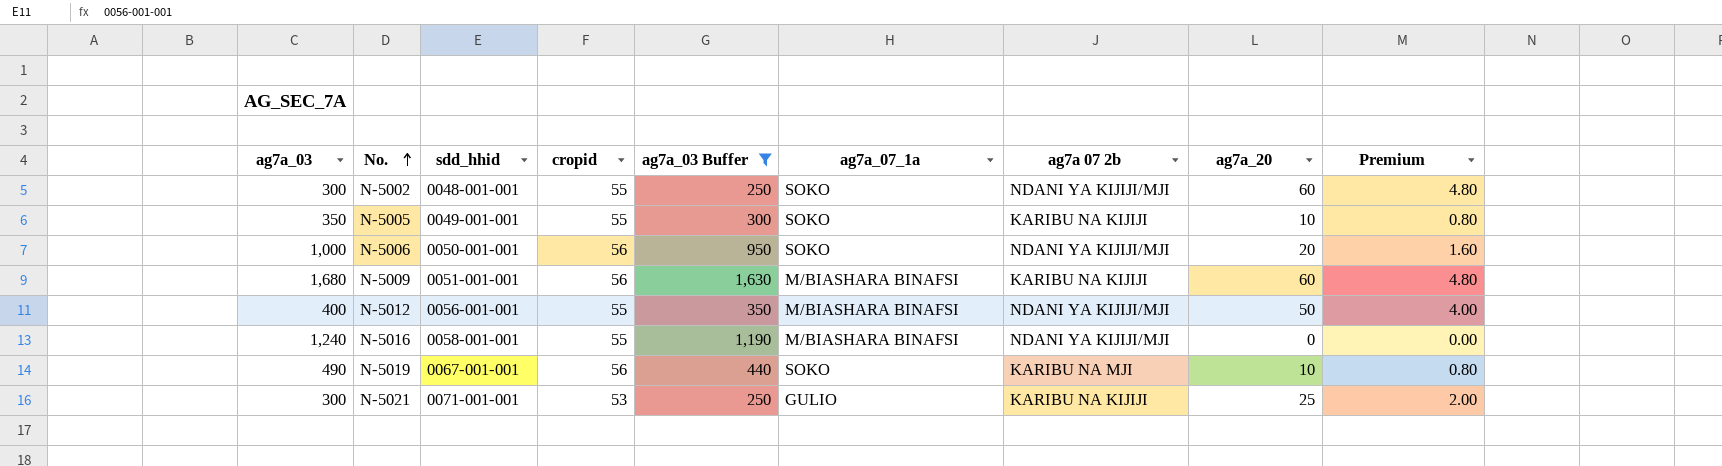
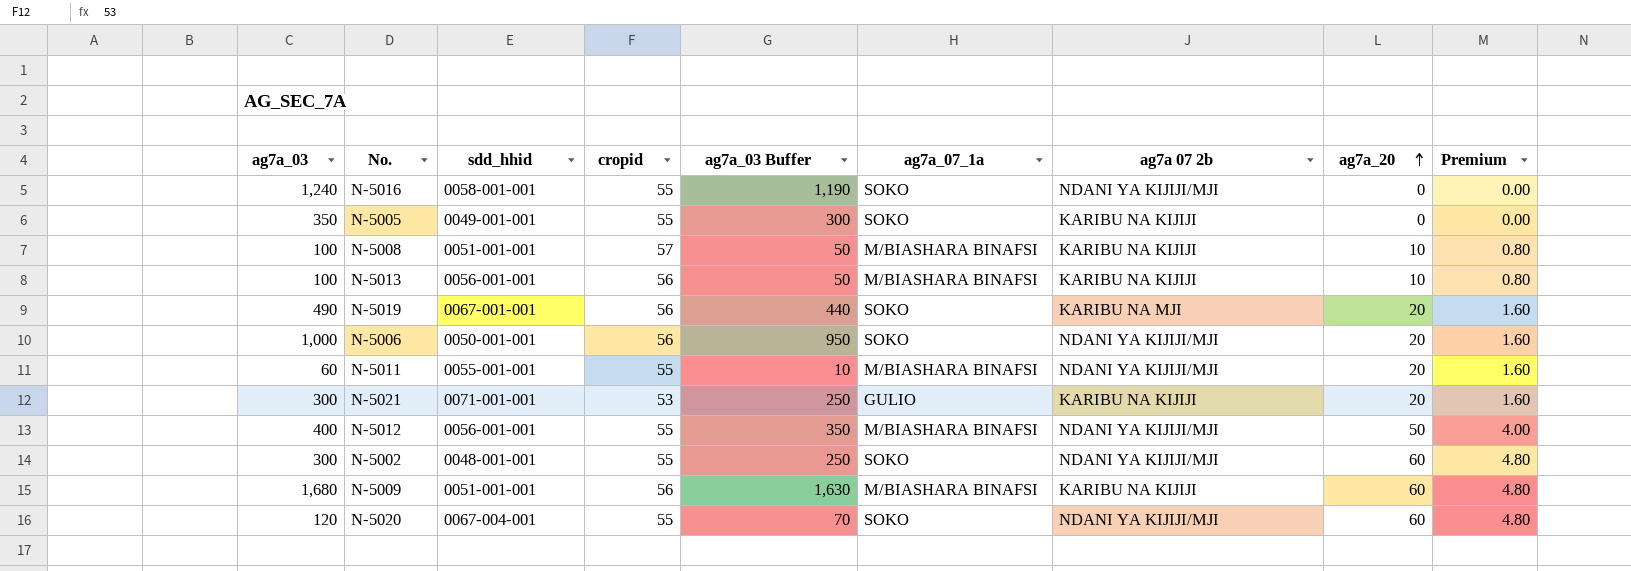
filter: ag7a_03 Buffer >= 250 -> none
row order: No. ascending -> ag7a_20 ascending
N-5016 | ag7a_07_1a: M/BIASHARA BINAFSI -> SOKO
N-5005 | ag7a_20: 10 -> 0
N-5005 | Premium: 0.80 -> 0.00
N-5019 | ag7a_20: 10 -> 20
N-5019 | Premium: 0.80 -> 1.60
N-5021 | ag7a_20: 25 -> 20
N-5021 | Premium: 2.00 -> 1.60

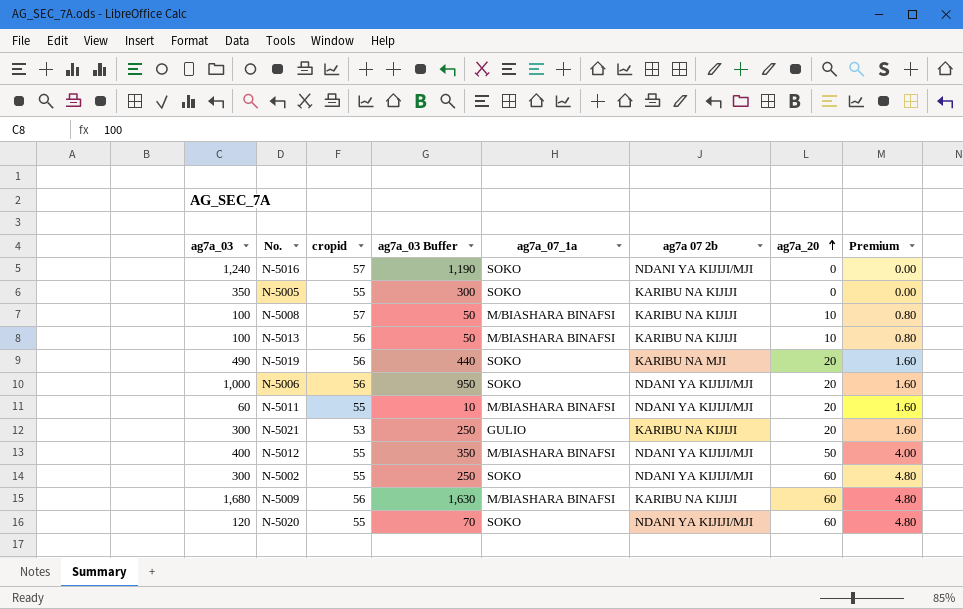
column sdd_hhid | position: 3 -> none
N-5016 | cropid: 55 -> 57

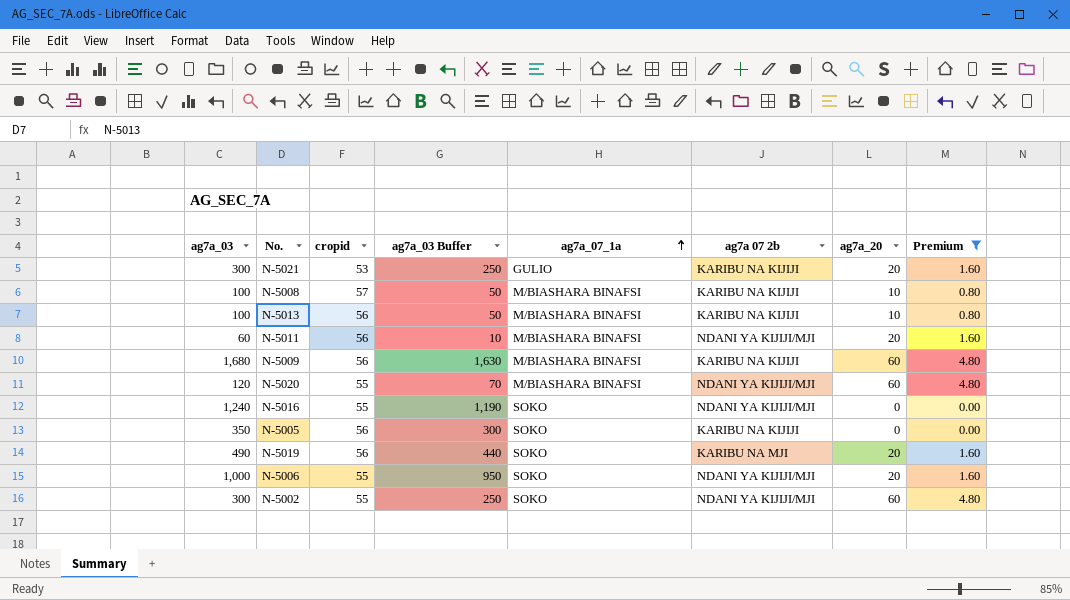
filter: none -> Premium != 4.00
row order: ag7a_20 ascending -> ag7a_07_1a ascending
N-5011 | cropid: 55 -> 56
N-5020 | ag7a_07_1a: SOKO -> M/BIASHARA BINAFSI
N-5016 | cropid: 57 -> 55
N-5005 | cropid: 55 -> 56
N-5006 | cropid: 56 -> 55

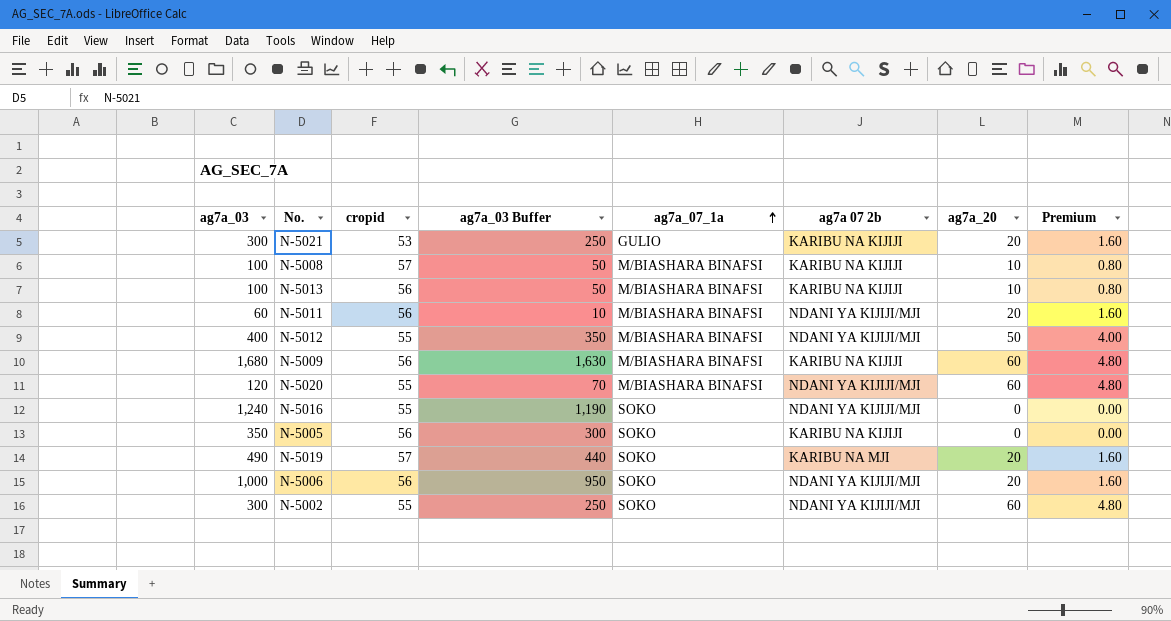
filter: Premium != 4.00 -> none
N-5019 | cropid: 56 -> 57
N-5006 | cropid: 55 -> 56

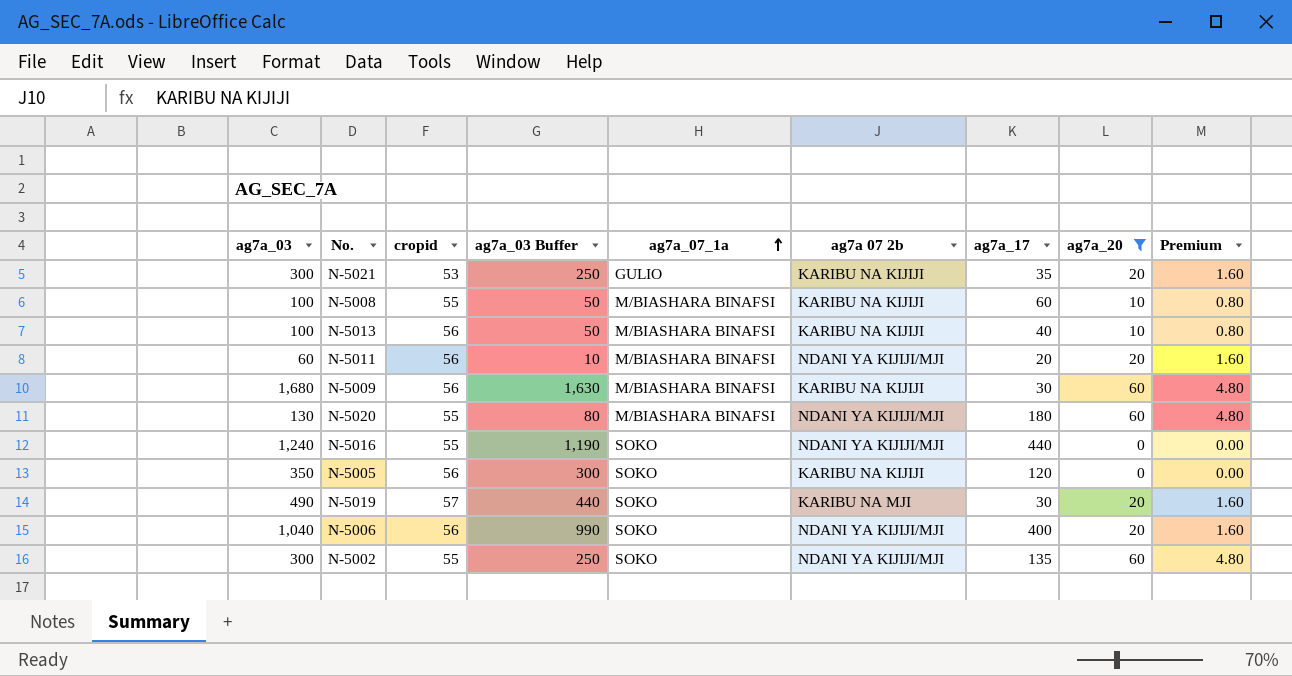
filter: none -> ag7a_20 != 50
column ag7a_17 | position: none -> 7
N-5008 | cropid: 57 -> 55
N-5020 | ag7a_03: 120 -> 130
N-5020 | ag7a_03 Buffer: 70 -> 80
N-5006 | ag7a_03: 1,000 -> 1,040
N-5006 | ag7a_03 Buffer: 950 -> 990

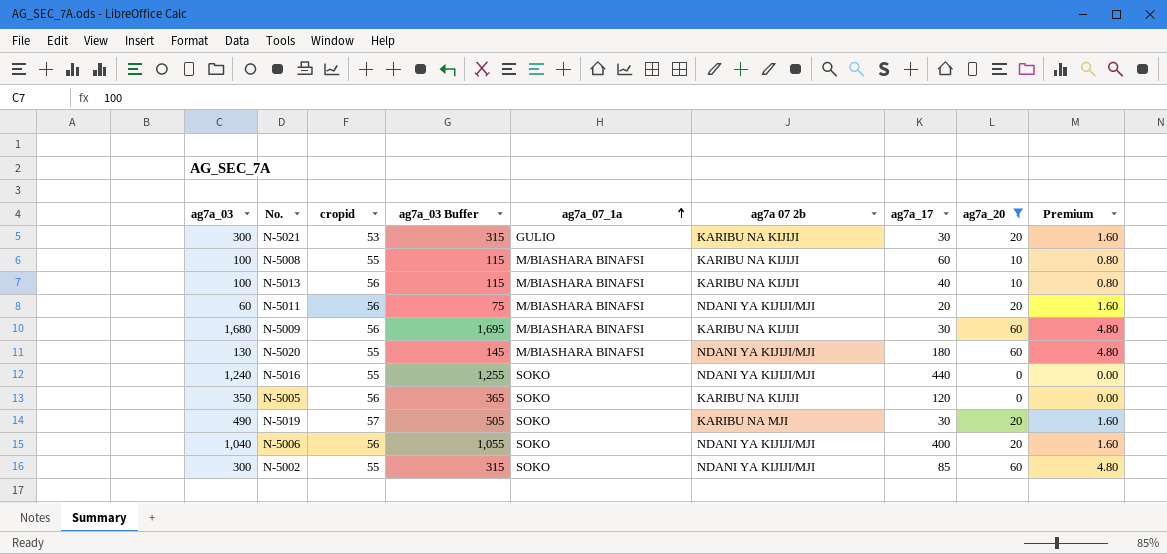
column ag7a_03 Buffer | formula: [ag7a_03] - 50 -> [ag7a_03] + 15
N-5021 | ag7a_17: 35 -> 30
N-5002 | ag7a_17: 135 -> 85

